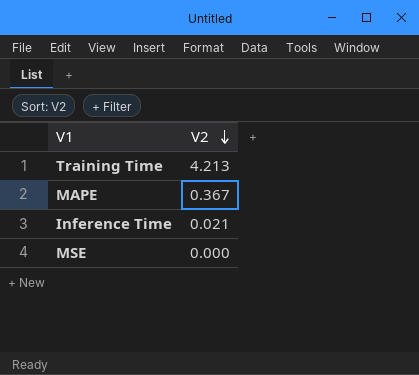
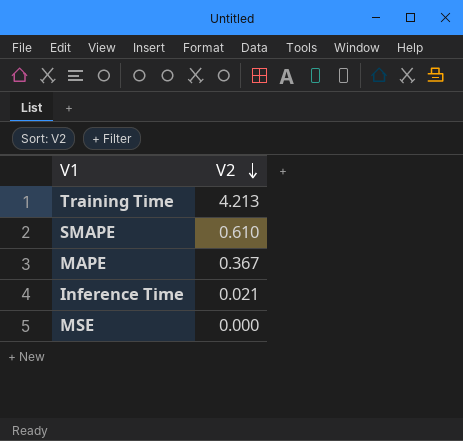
row SMAPE: none -> 0.610

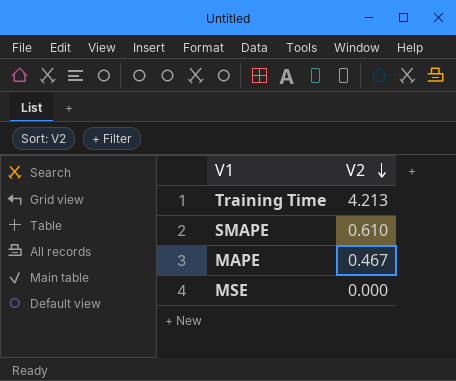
row Inference Time: 0.021 -> none
MAPE | V2: 0.367 -> 0.467

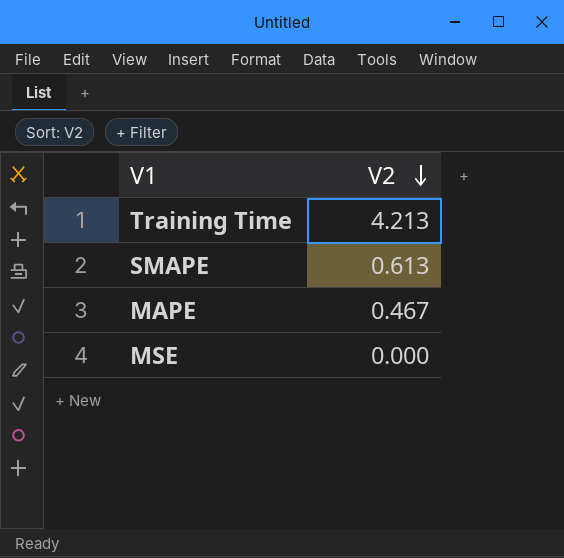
SMAPE | V2: 0.610 -> 0.613

